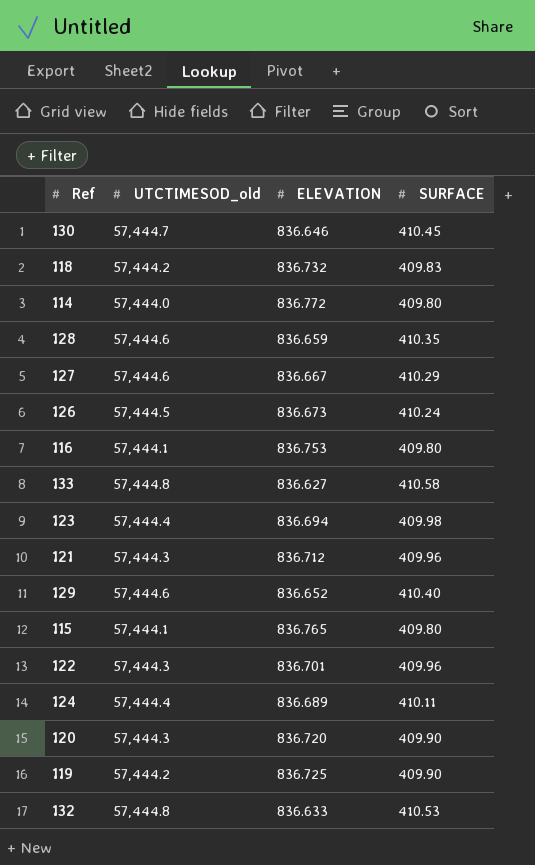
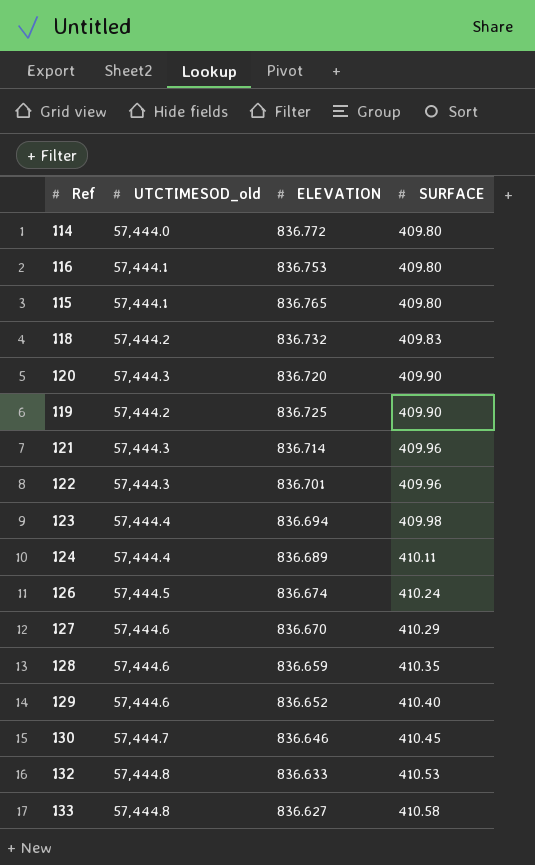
row order: none -> SURFACE ascending
121 | ELEVATION: 836.712 -> 836.714
126 | ELEVATION: 836.673 -> 836.674
127 | ELEVATION: 836.667 -> 836.670

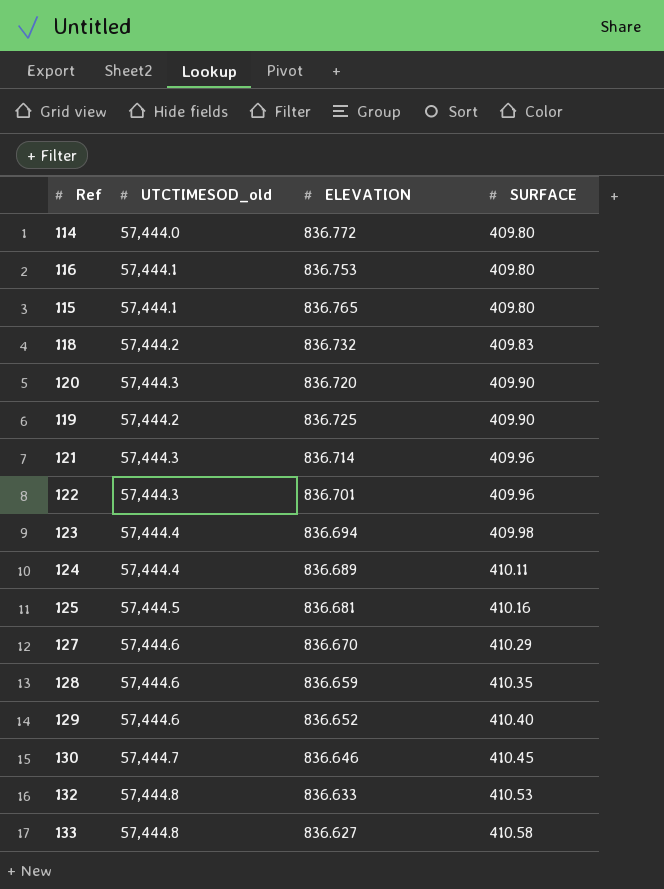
row 126: 57,444.5 | 836.674 | 410.24 -> none
row 125: none -> 57,444.5 | 836.681 | 410.16

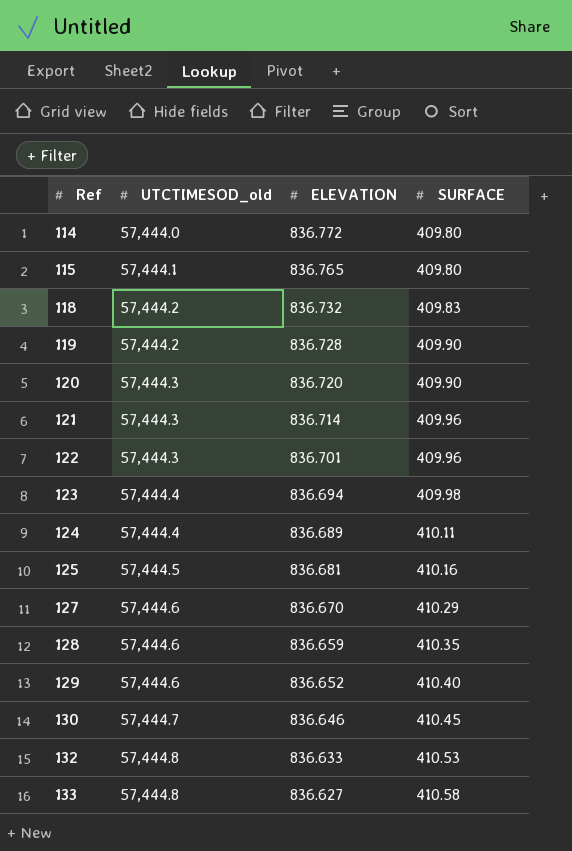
row order: SURFACE ascending -> Ref ascending
row 116: 57,444.1 | 836.753 | 409.80 -> none
119 | ELEVATION: 836.725 -> 836.728

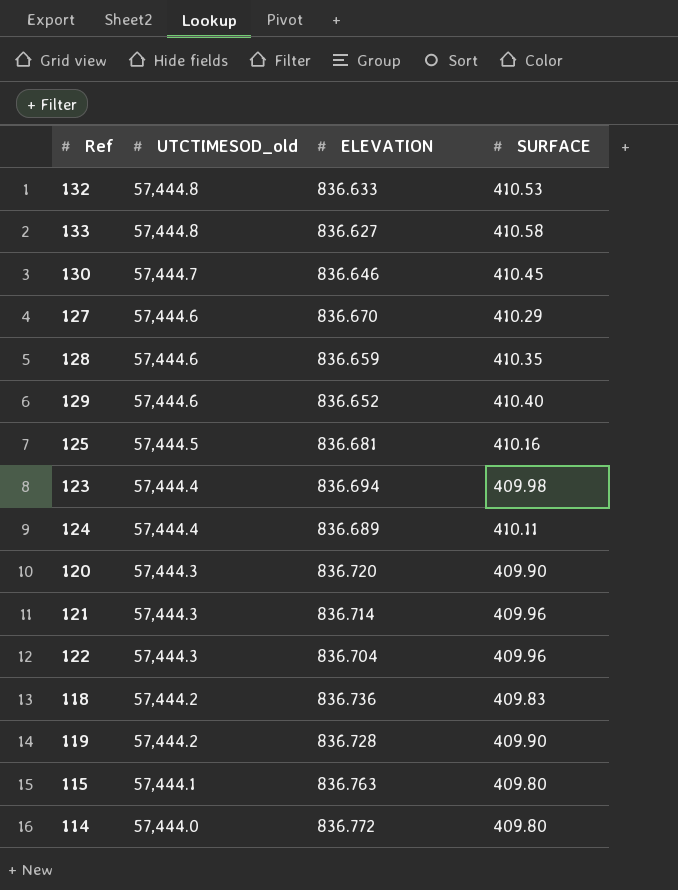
row order: Ref ascending -> UTCTIMESOD_old descending
122 | ELEVATION: 836.701 -> 836.704
118 | ELEVATION: 836.732 -> 836.736
115 | ELEVATION: 836.765 -> 836.763

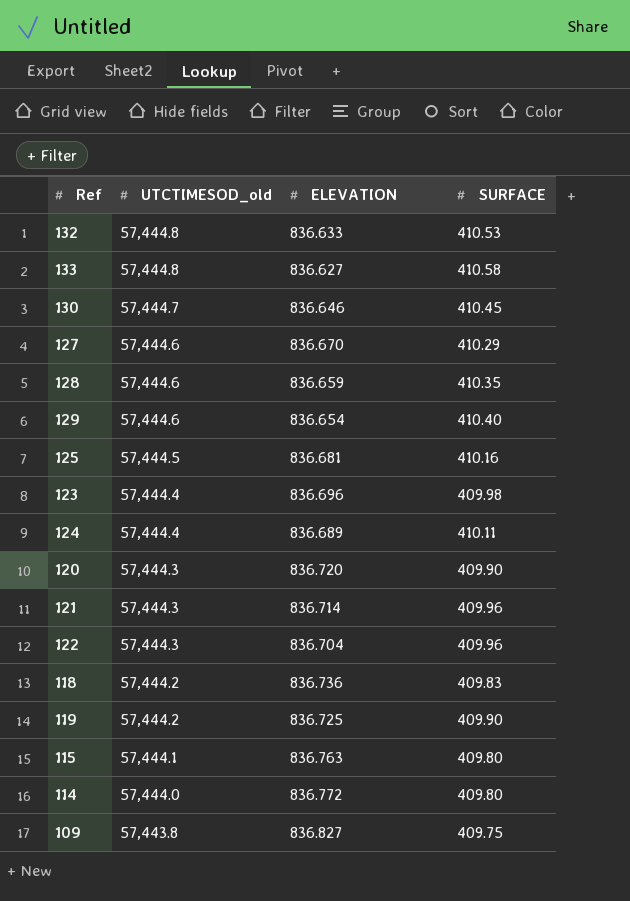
129 | ELEVATION: 836.652 -> 836.654
123 | ELEVATION: 836.694 -> 836.696
119 | ELEVATION: 836.728 -> 836.725
row 109: none -> 57,443.8 | 836.827 | 409.75

